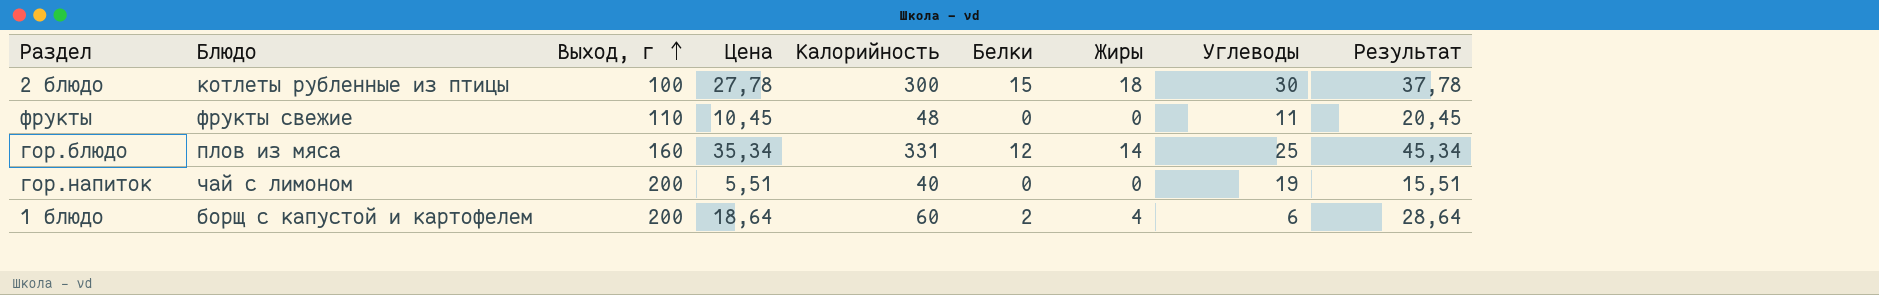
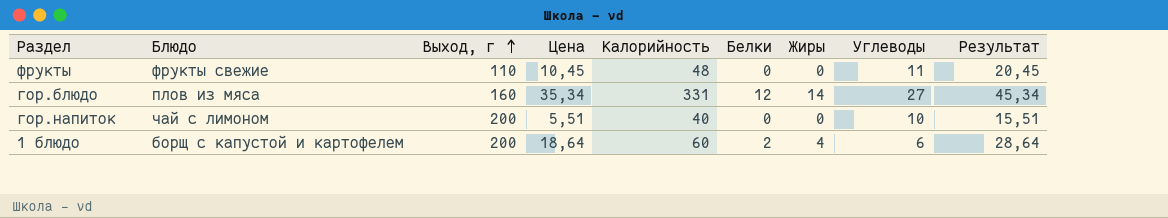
row 2 блюдо: котлеты рубленные из птицы | 100 | 27,78 | 300 | 15 | 18 | 30 | 37,78 -> none
гор.блюдо | Углеводы: 25 -> 27
гор.напиток | Углеводы: 19 -> 10

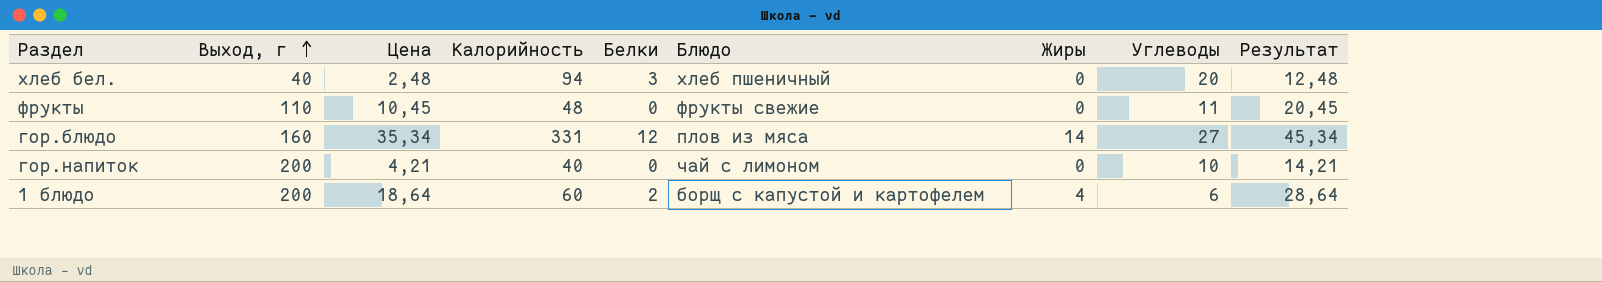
column Блюдо | position: 2 -> 6
row хлеб бел.: none -> 40 | 2,48 | 94 | 3 | хлеб пшеничный | 0 | 20 | 12,48
гор.напиток | Цена: 5,51 -> 4,21
гор.напиток | Результат: 15,51 -> 14,21

